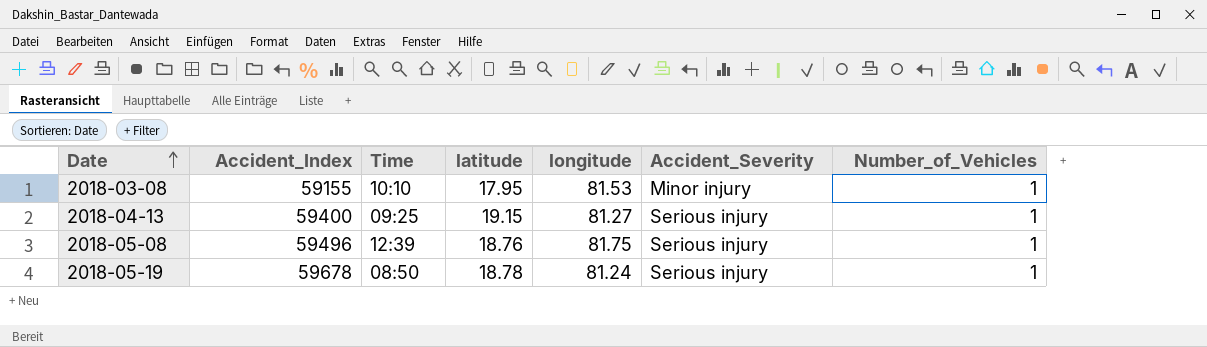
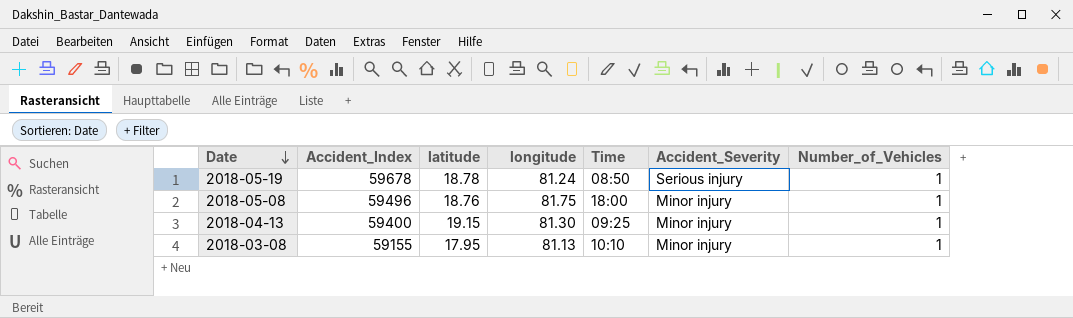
row order: Date ascending -> Date descending
column Time | position: 3 -> 5
2018-05-08 | Time: 12:39 -> 18:00
2018-05-08 | Accident_Severity: Serious injury -> Minor injury
2018-04-13 | longitude: 81.27 -> 81.30
2018-04-13 | Accident_Severity: Serious injury -> Minor injury
2018-03-08 | longitude: 81.53 -> 81.13

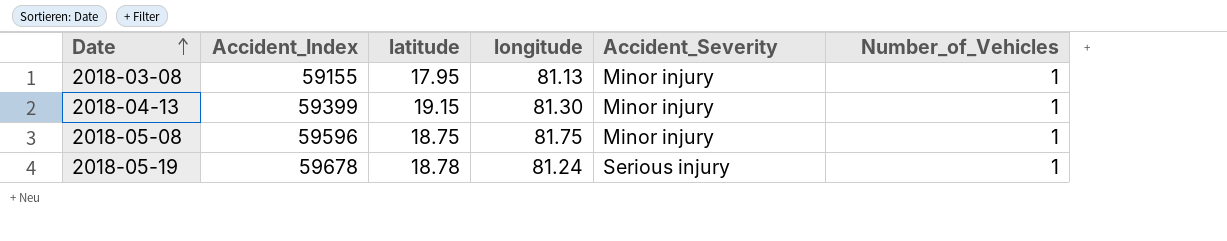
row order: Date descending -> Date ascending
column Time | position: 5 -> none
2018-04-13 | Accident_Index: 59400 -> 59399
2018-05-08 | Accident_Index: 59496 -> 59596
2018-05-08 | latitude: 18.76 -> 18.75

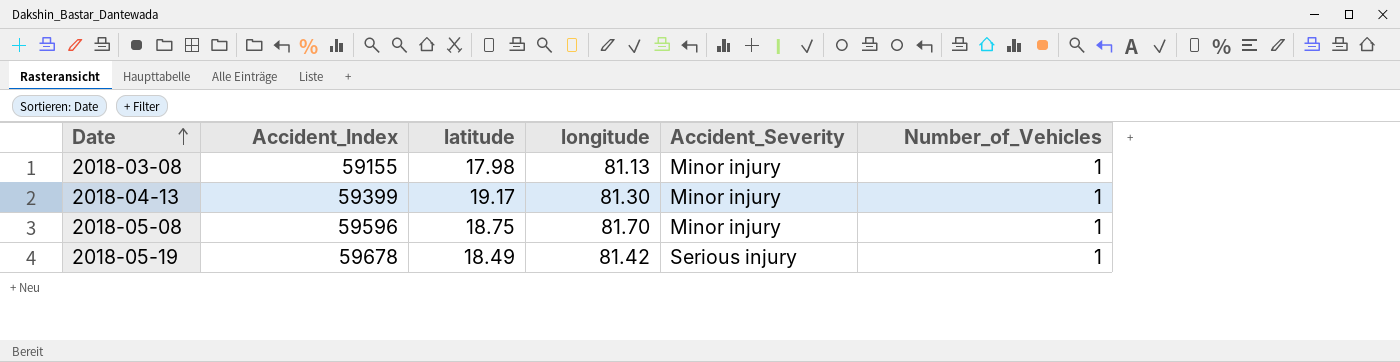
2018-03-08 | latitude: 17.95 -> 17.98
2018-04-13 | latitude: 19.15 -> 19.17
2018-05-08 | longitude: 81.75 -> 81.70
2018-05-19 | latitude: 18.78 -> 18.49
2018-05-19 | longitude: 81.24 -> 81.42

